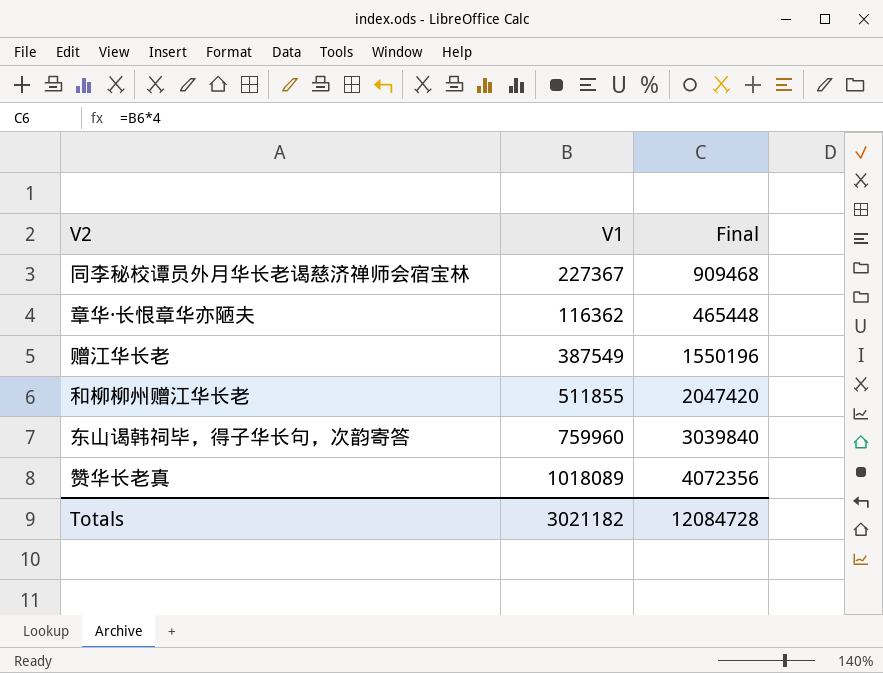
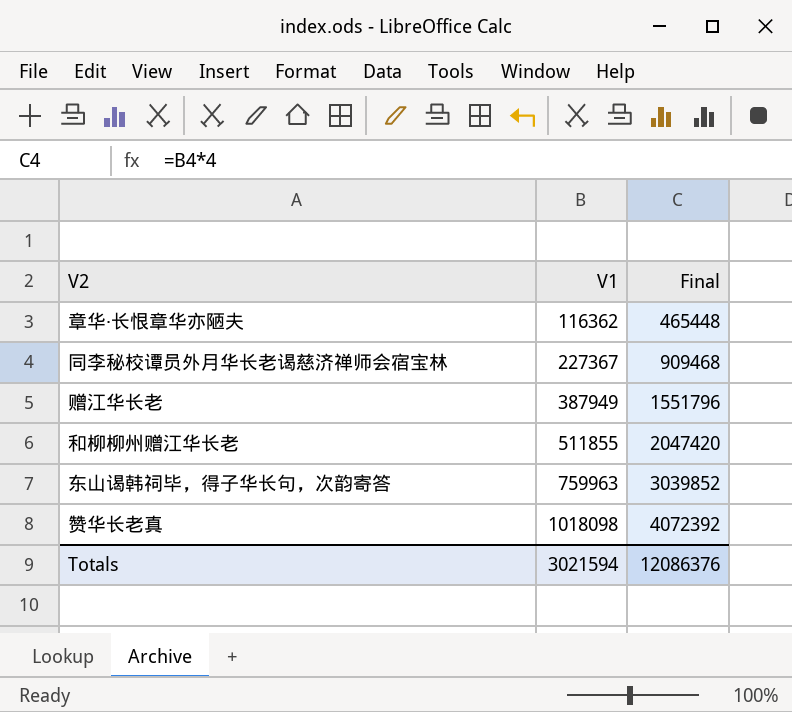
row order: none -> V1 ascending
赠江华长老 | V1: 387549 -> 387949
赠江华长老 | Final: 1550196 -> 1551796
东山谒韩祠毕，得子华长句，次韵寄答 | V1: 759960 -> 759963
东山谒韩祠毕，得子华长句，次韵寄答 | Final: 3039840 -> 3039852
赞华长老真 | V1: 1018089 -> 1018098
赞华长老真 | Final: 4072356 -> 4072392
Totals | V1: 3021182 -> 3021594
Totals | Final: 12084728 -> 12086376

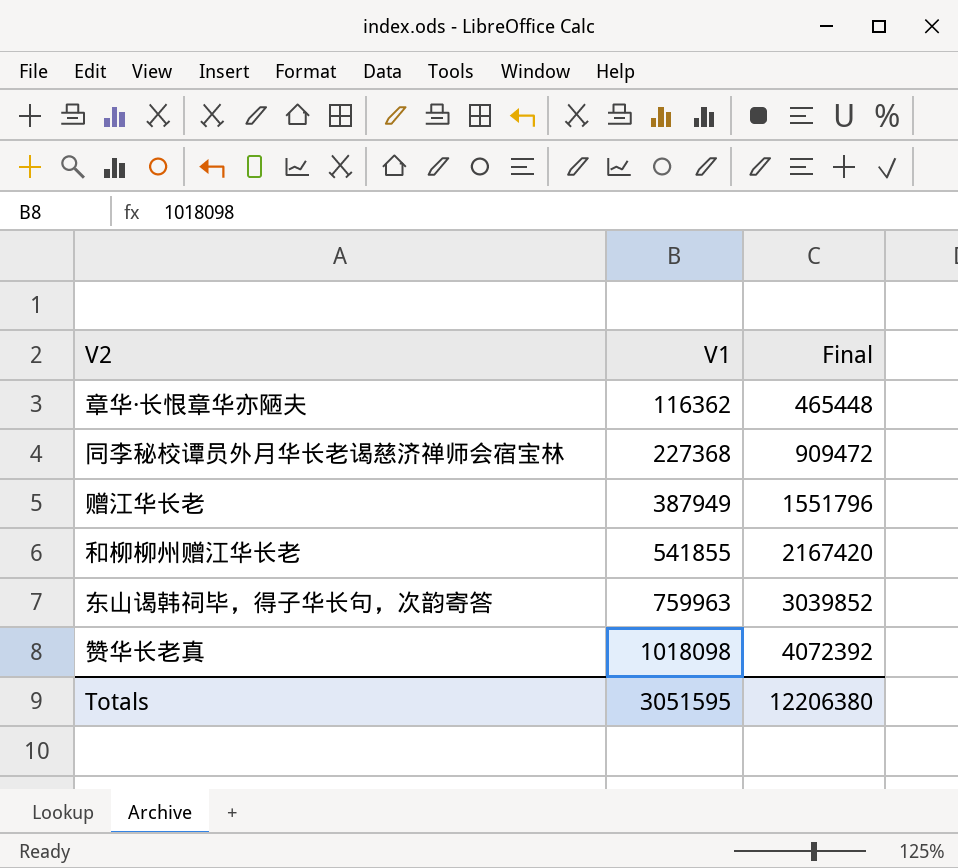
同李秘校谭员外月华长老谒慈济禅师会宿宝林 | V1: 227367 -> 227368
同李秘校谭员外月华长老谒慈济禅师会宿宝林 | Final: 909468 -> 909472
和柳柳州赠江华长老 | V1: 511855 -> 541855
和柳柳州赠江华长老 | Final: 2047420 -> 2167420
Totals | V1: 3021594 -> 3051595
Totals | Final: 12086376 -> 12206380

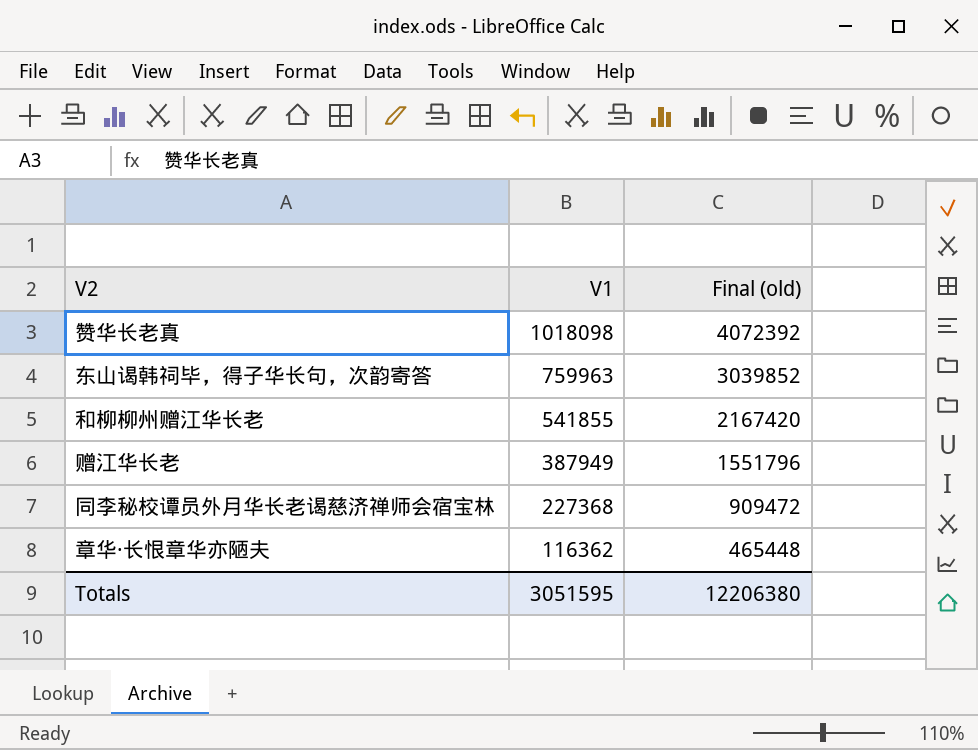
row order: V1 ascending -> V1 descending
column name: Final -> Final (old)

